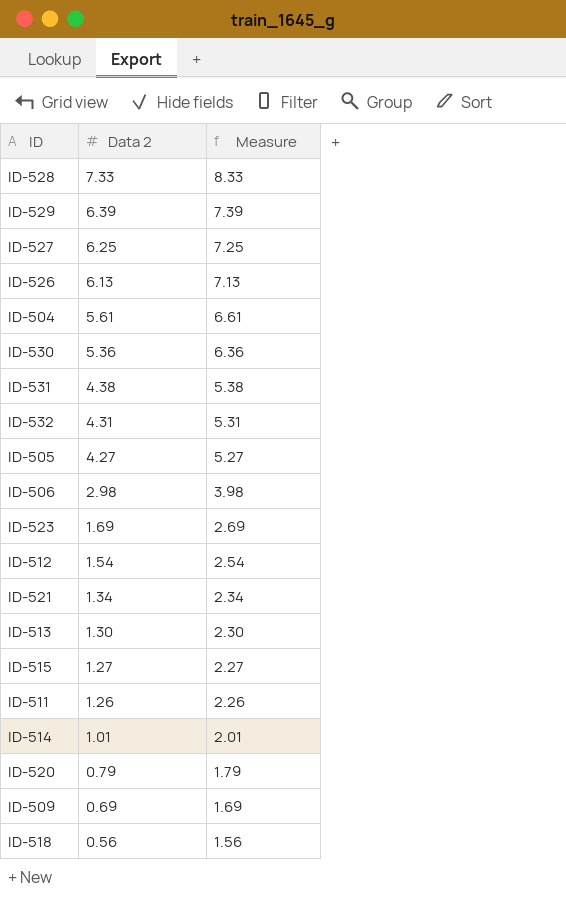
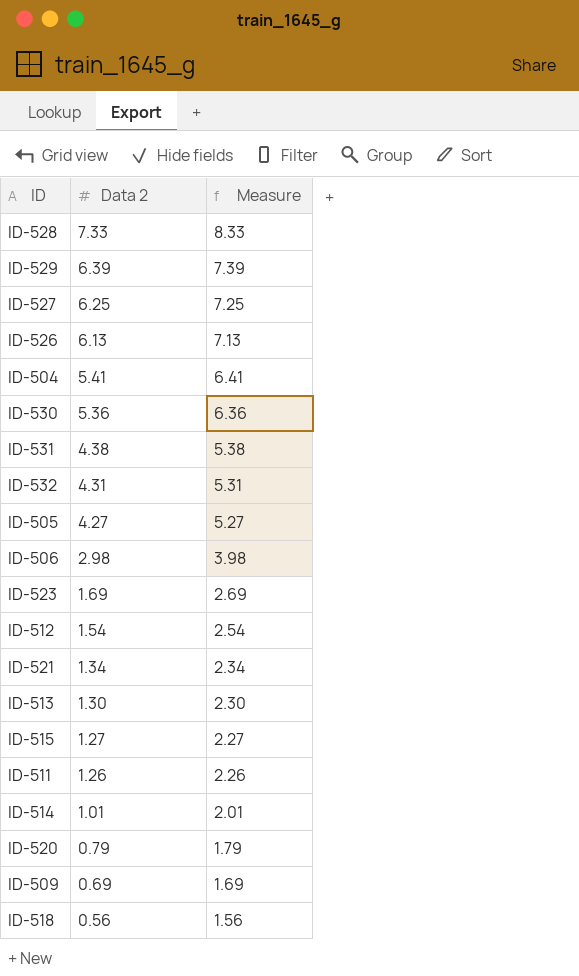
ID-504 | Data 2: 5.61 -> 5.41
ID-504 | Measure: 6.61 -> 6.41

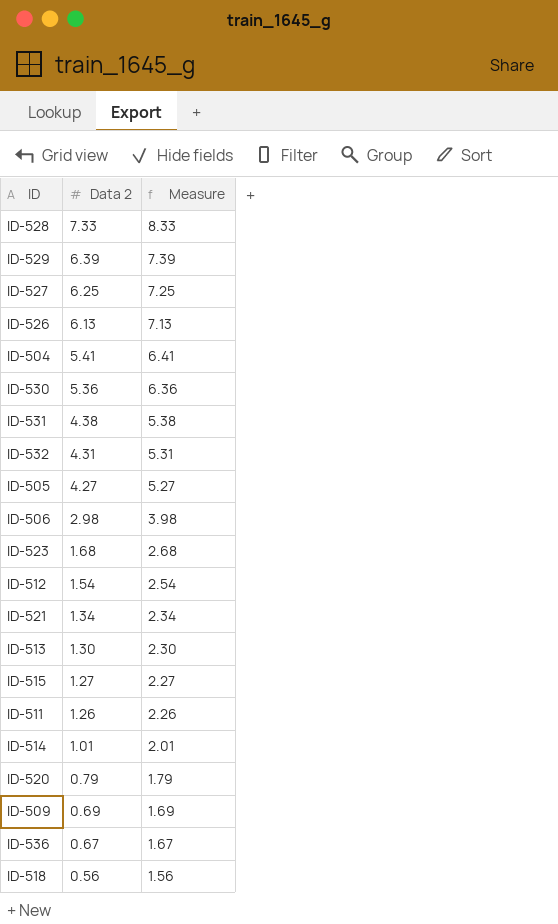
ID-523 | Data 2: 1.69 -> 1.68
ID-523 | Measure: 2.69 -> 2.68
row ID-536: none -> 0.67 | 1.67

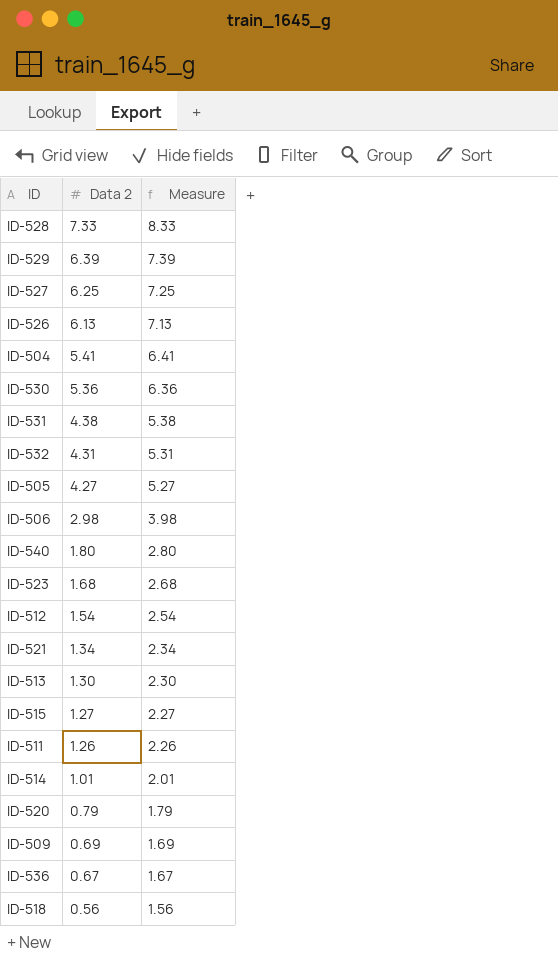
row ID-540: none -> 1.80 | 2.80

